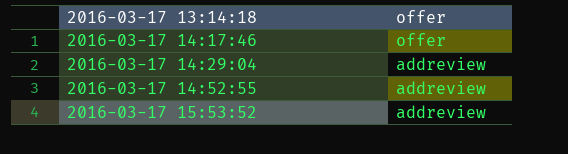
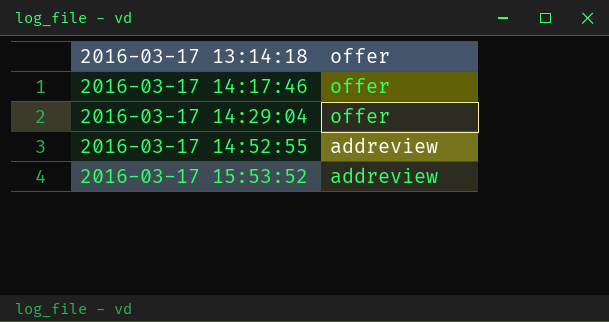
2016-03-17 14:29:04 | offer: addreview -> offer

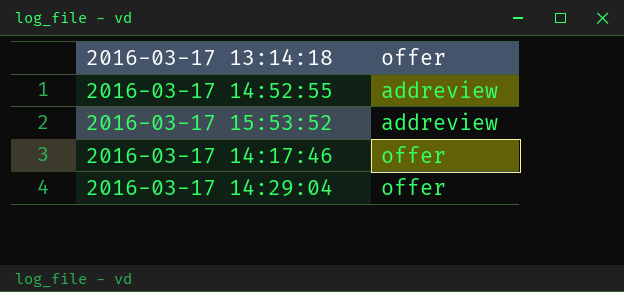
row order: 2016-03-17 13:14:18 ascending -> offer ascending

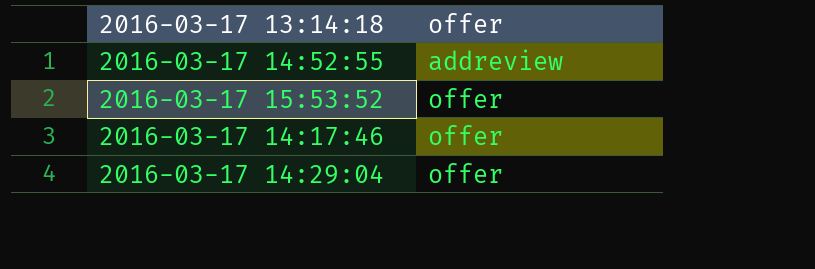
2016-03-17 15:53:52 | offer: addreview -> offer

